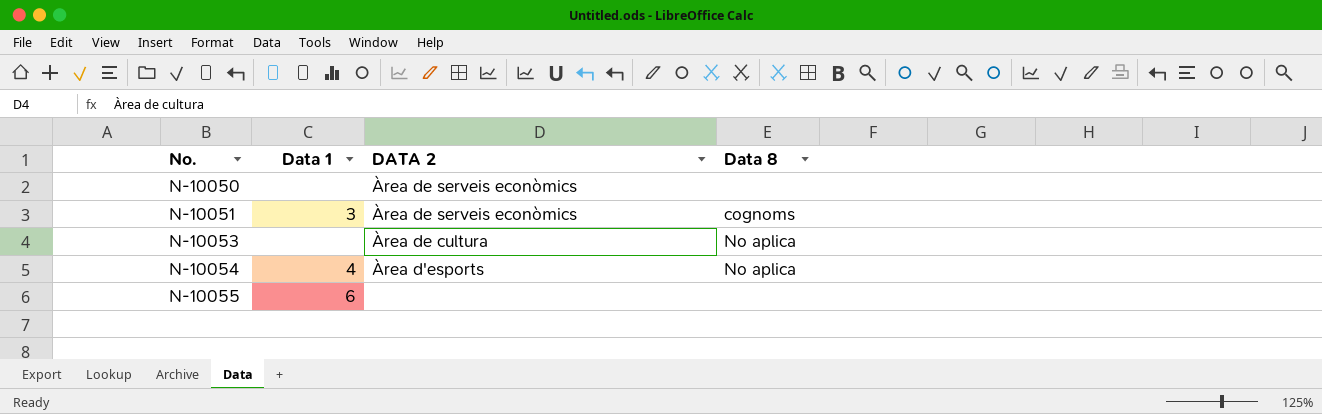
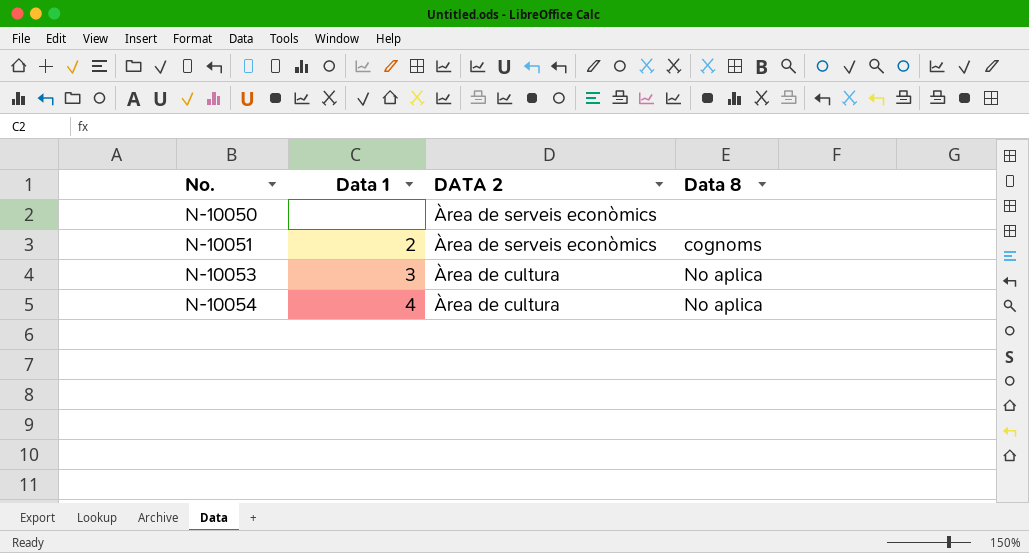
row N-10055: 6 | none | none -> none
N-10051 | Data 1: 3 -> 2
N-10053 | Data 1: none -> 3
N-10054 | DATA 2: Àrea d'esports -> Àrea de cultura

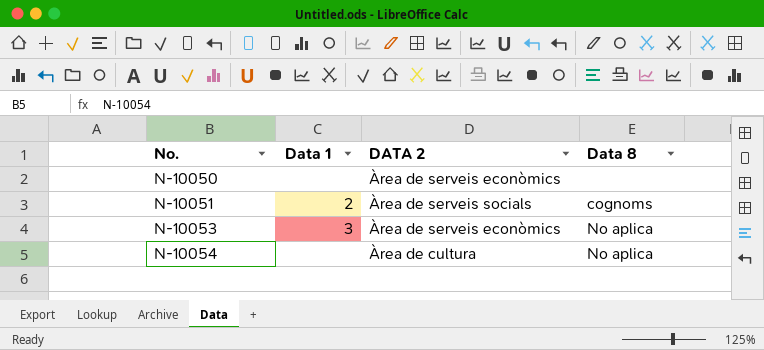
N-10051 | DATA 2: Àrea de serveis econòmics -> Àrea de serveis socials
N-10053 | DATA 2: Àrea de cultura -> Àrea de serveis econòmics
N-10054 | Data 1: 4 -> none

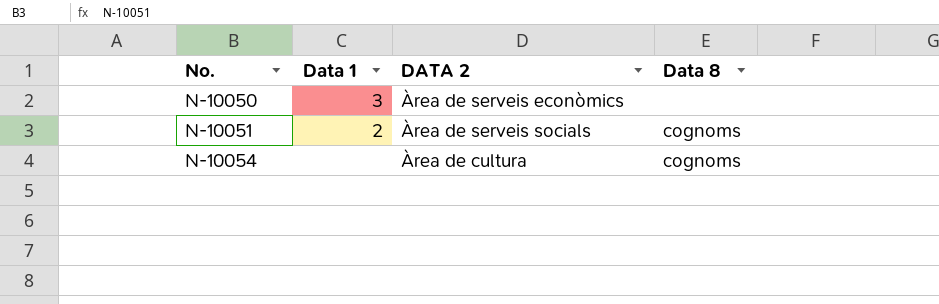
row N-10053: 3 | Àrea de serveis econòmics | No aplica -> none
N-10050 | Data 1: none -> 3
N-10054 | Data 8: No aplica -> cognoms

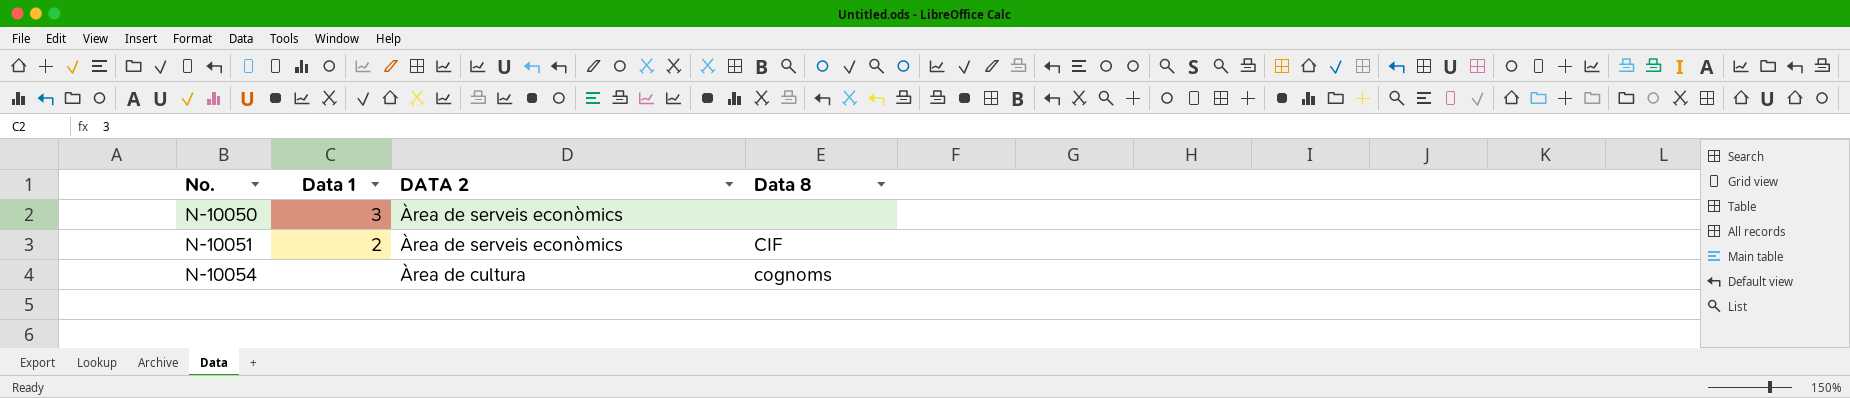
N-10051 | DATA 2: Àrea de serveis socials -> Àrea de serveis econòmics
N-10051 | Data 8: cognoms -> CIF

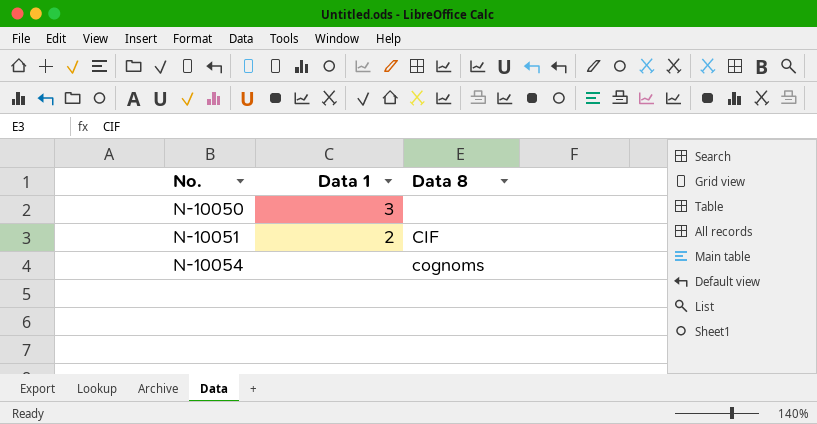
column DATA 2 | position: 3 -> none

